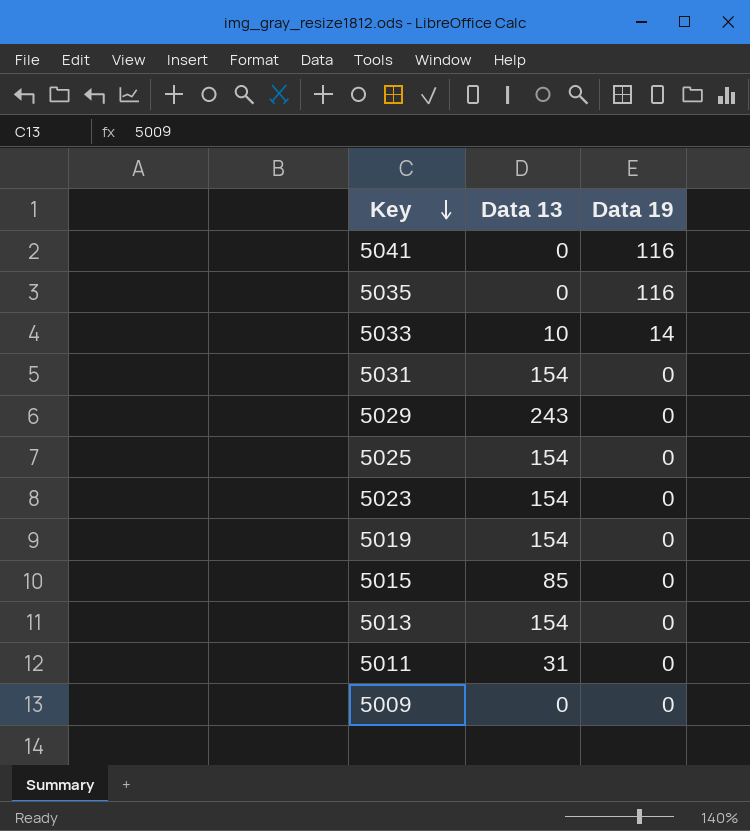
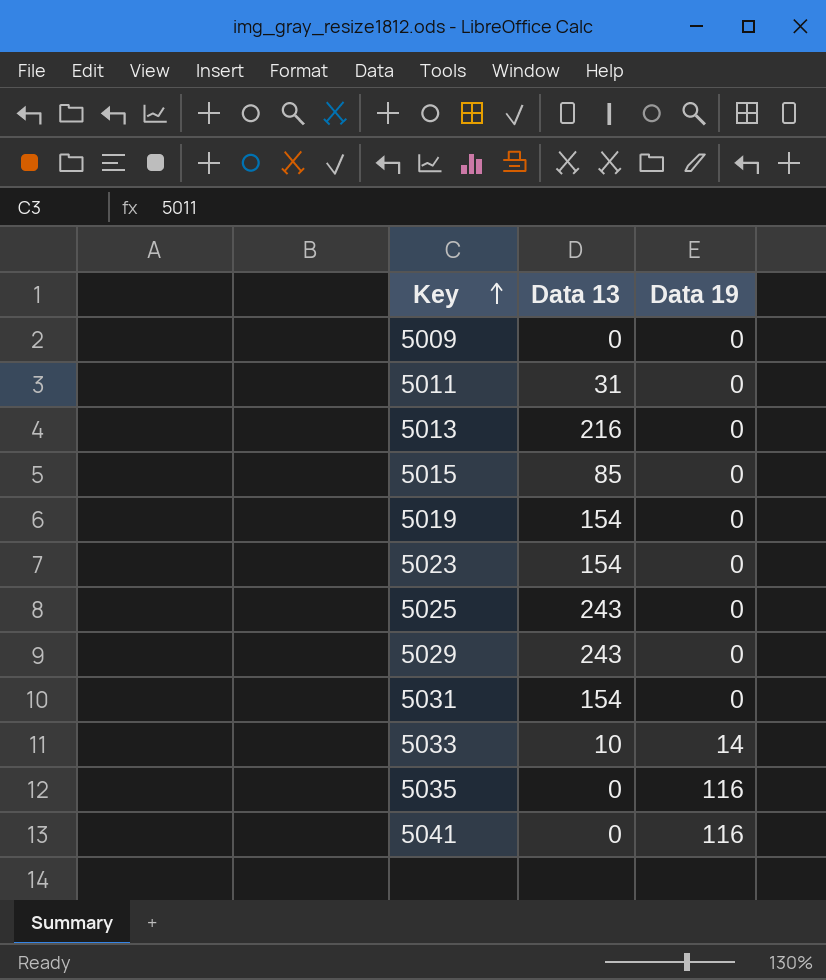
row order: Key descending -> Key ascending
5013 | Data 13: 154 -> 216
5025 | Data 13: 154 -> 243

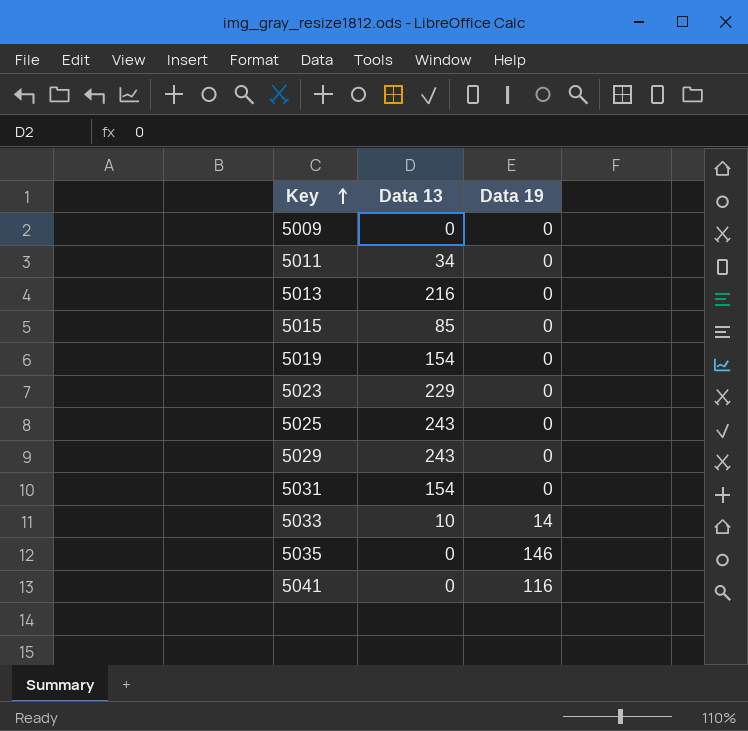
5011 | Data 13: 31 -> 34
5023 | Data 13: 154 -> 229
5035 | Data 19: 116 -> 146

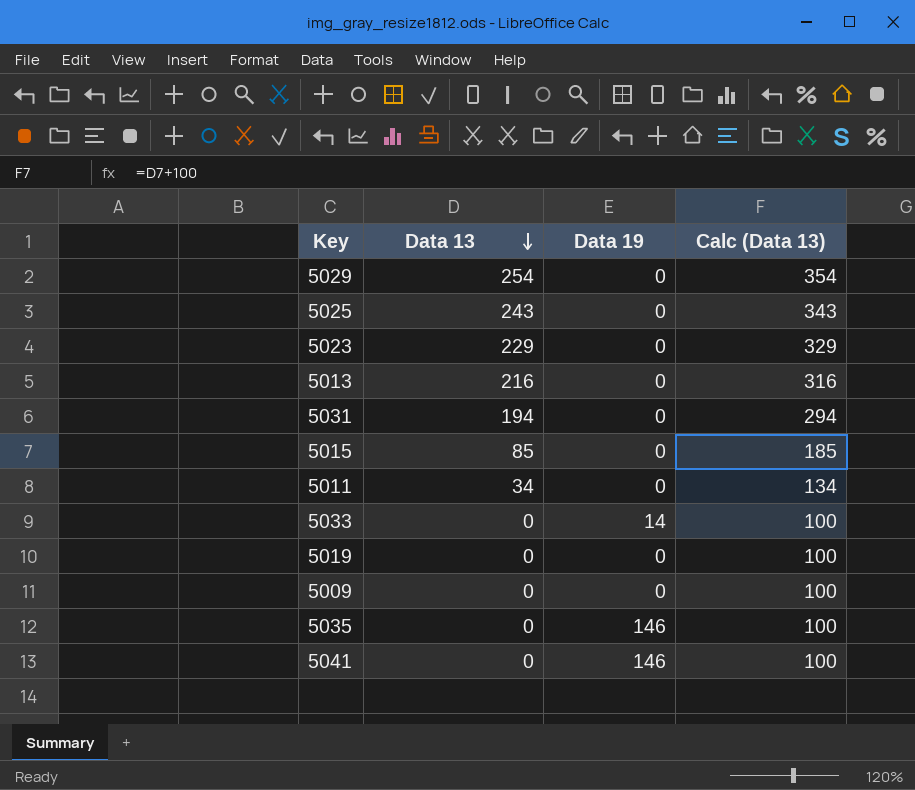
row order: Key ascending -> Data 13 descending
column Calc (Data 13) | formula: none -> [Data 13] + 100
5029 | Data 13: 243 -> 254
5031 | Data 13: 154 -> 194
5033 | Data 13: 10 -> 0
5019 | Data 13: 154 -> 0
5041 | Data 19: 116 -> 146

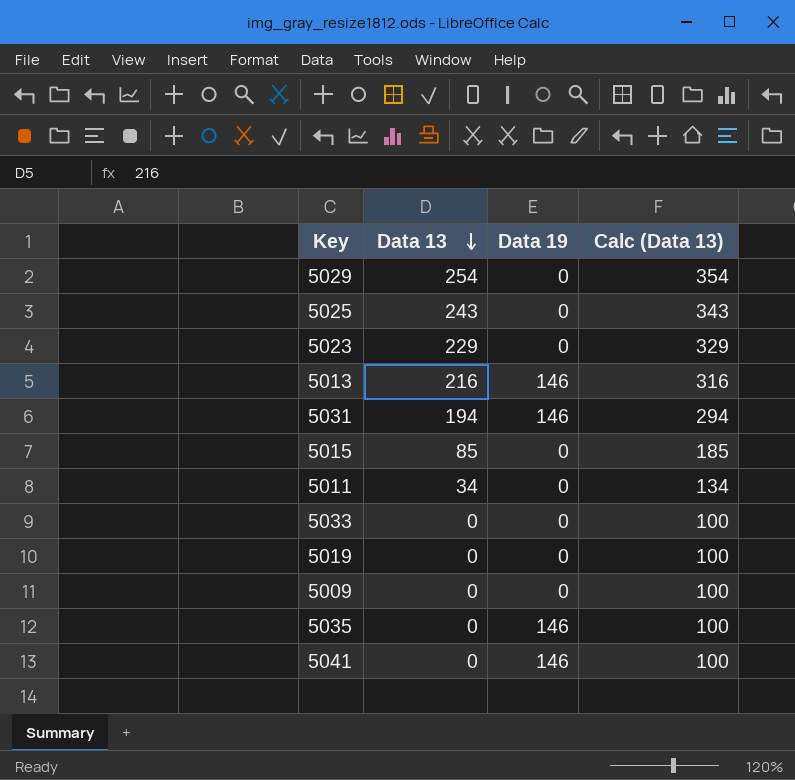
5013 | Data 19: 0 -> 146
5031 | Data 19: 0 -> 146
5033 | Data 19: 14 -> 0

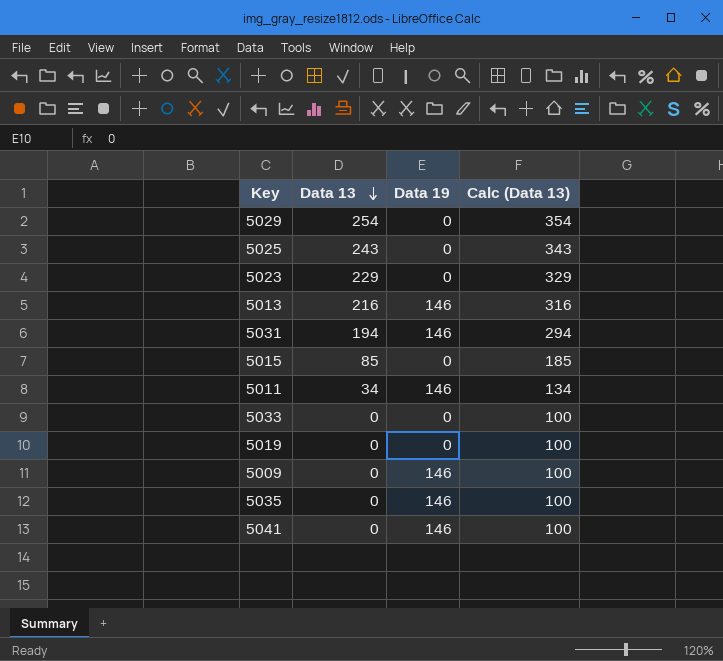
5011 | Data 19: 0 -> 146
5009 | Data 19: 0 -> 146

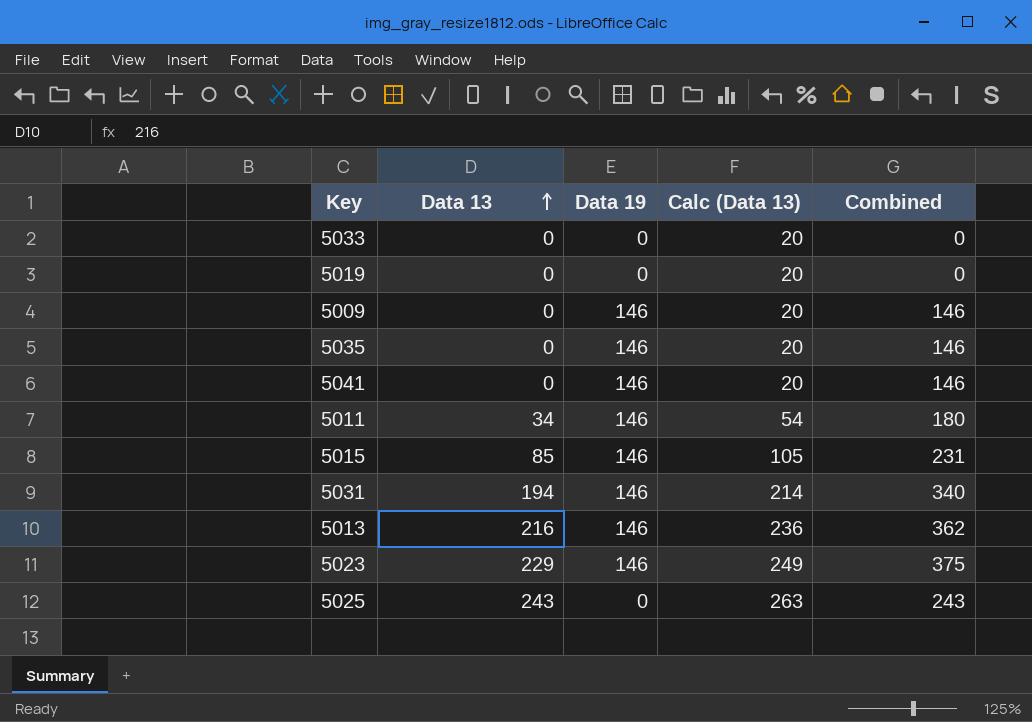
row order: Data 13 descending -> Data 13 ascending
column Calc (Data 13) | formula: [Data 13] + 100 -> [Data 13] + 20
column Combined | formula: none -> [Data 13] + [Data 19]
row 5029: 254 | 0 | 354 -> none
5015 | Data 19: 0 -> 146
5023 | Data 19: 0 -> 146

